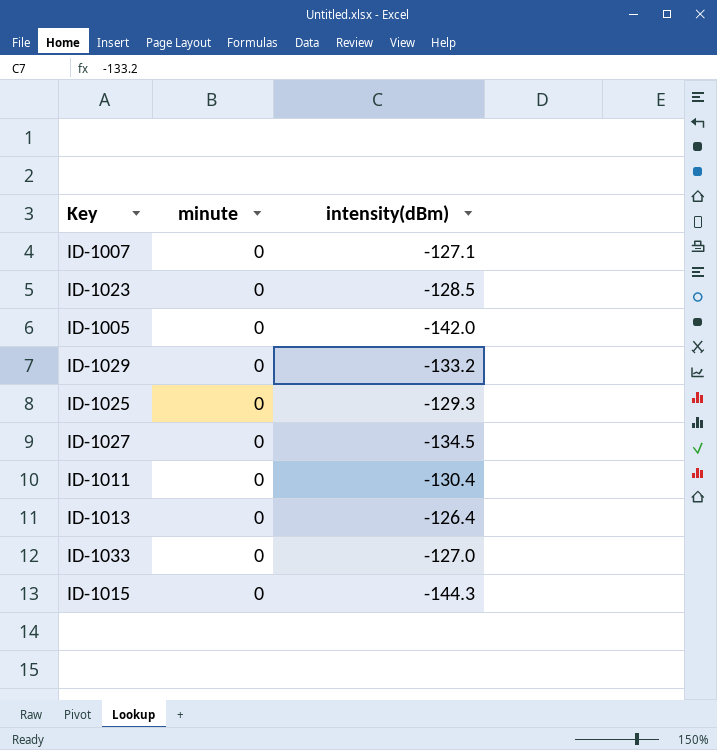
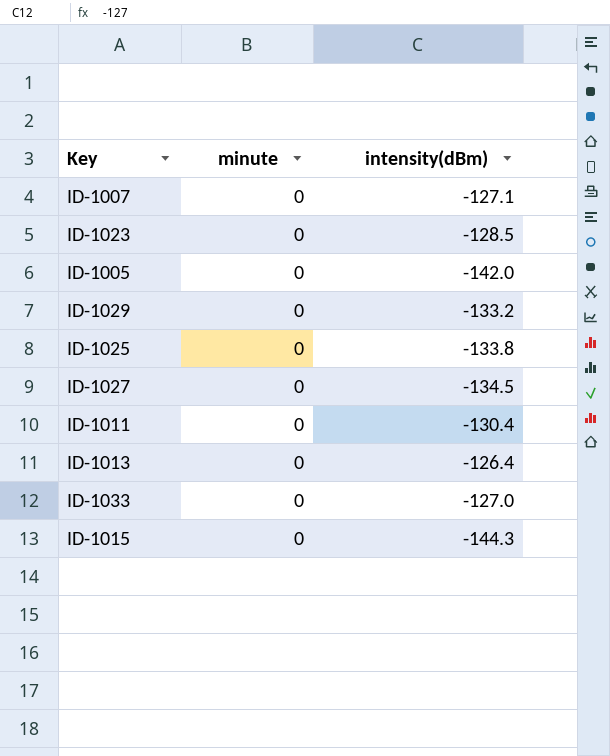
ID-1025 | intensity(dBm): -129.3 -> -133.8

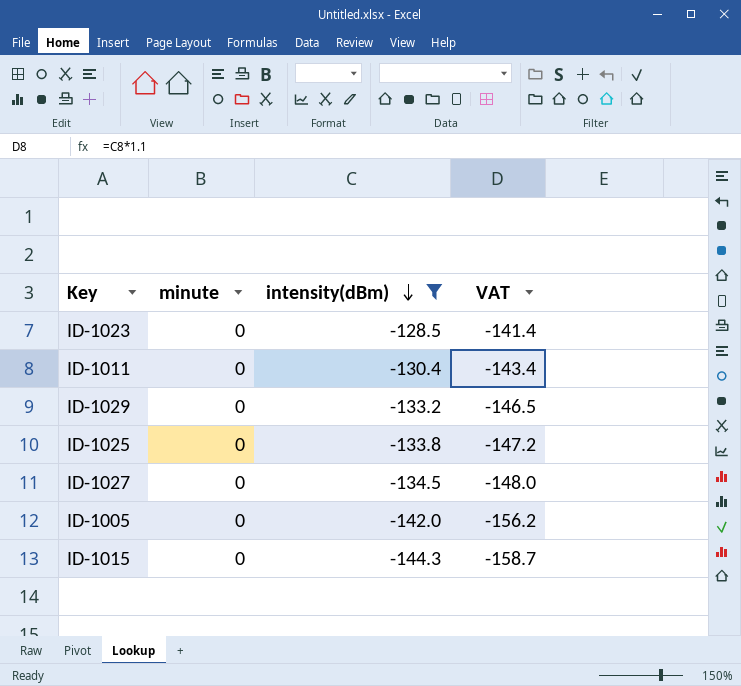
filter: none -> intensity(dBm) <= -128.5
row order: none -> intensity(dBm) descending
column VAT | formula: none -> [intensity(dBm)] * 1.1

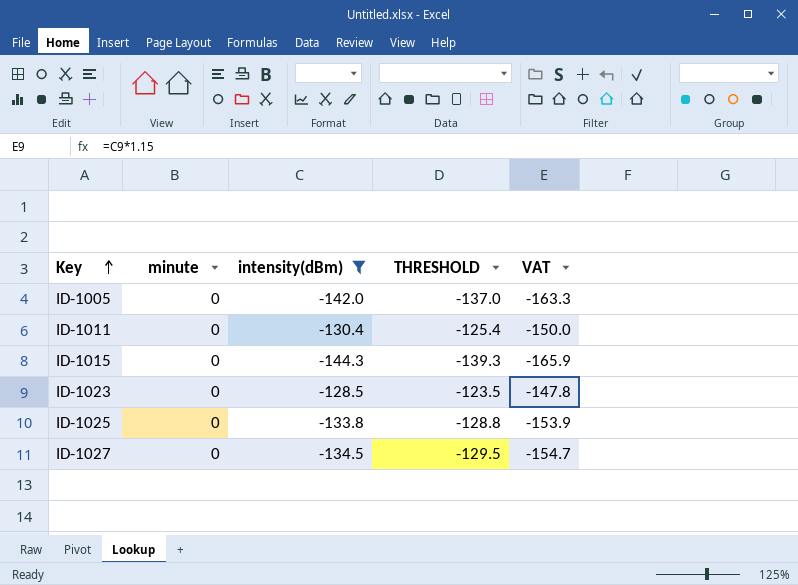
row order: intensity(dBm) descending -> Key ascending
column THRESHOLD | formula: none -> [intensity(dBm)] + 5
column VAT | formula: [intensity(dBm)] * 1.1 -> [intensity(dBm)] * 1.15
row ID-1029: 0 | -133.2 | -146.5 -> none

